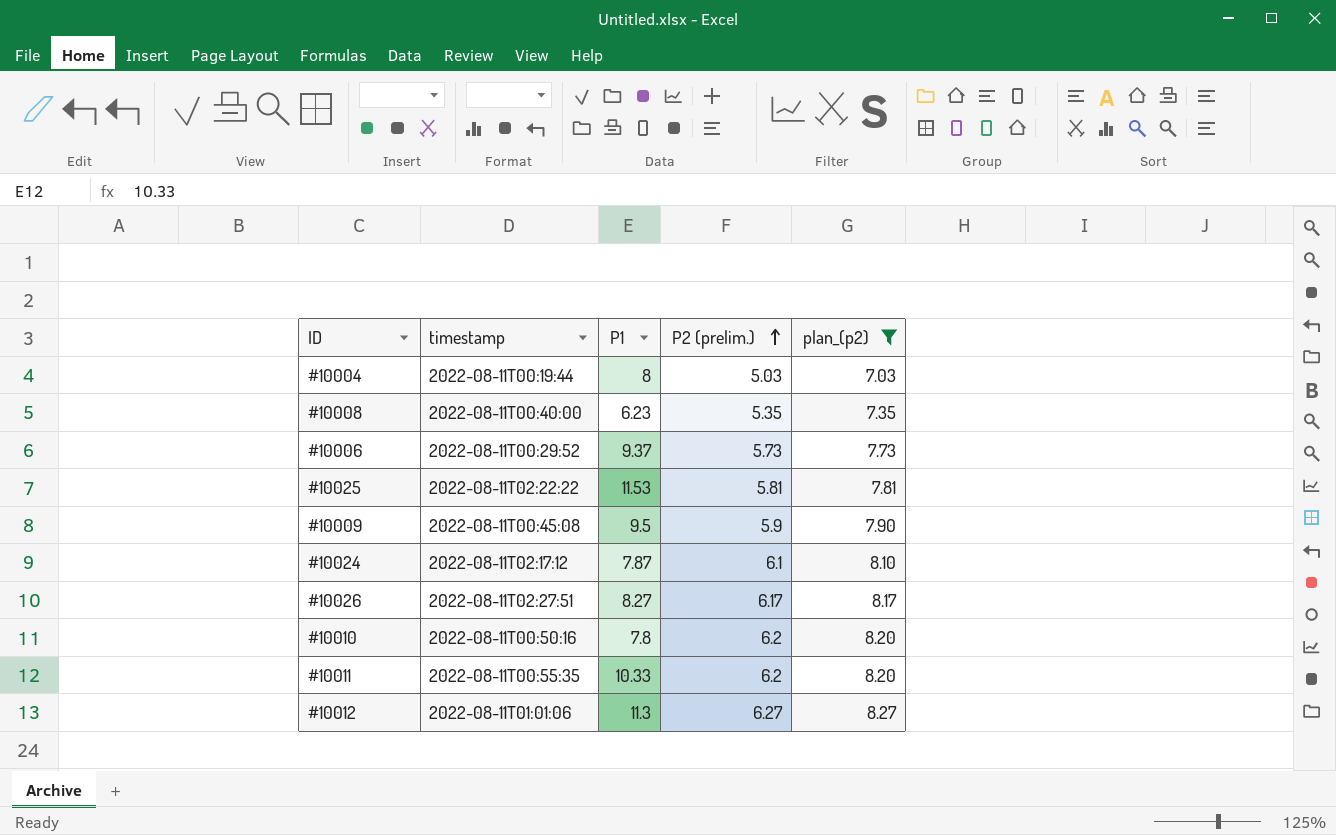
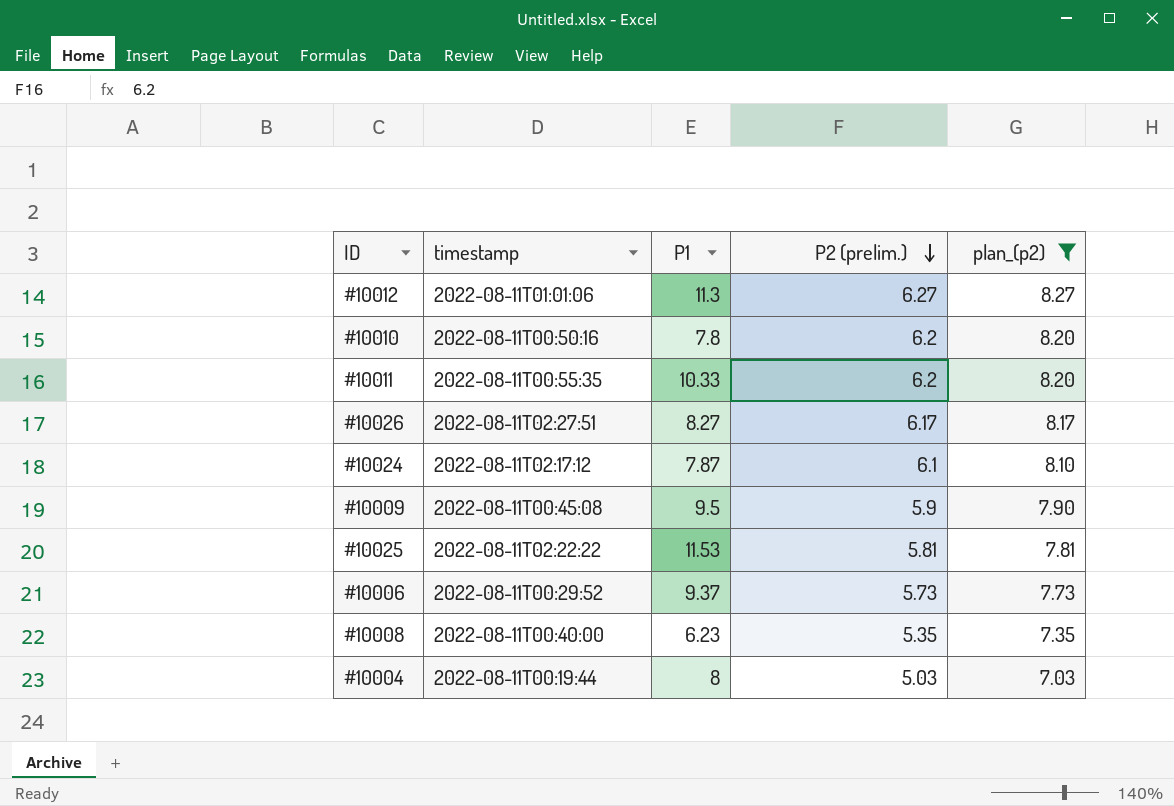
row order: P2 (prelim.) ascending -> P2 (prelim.) descending

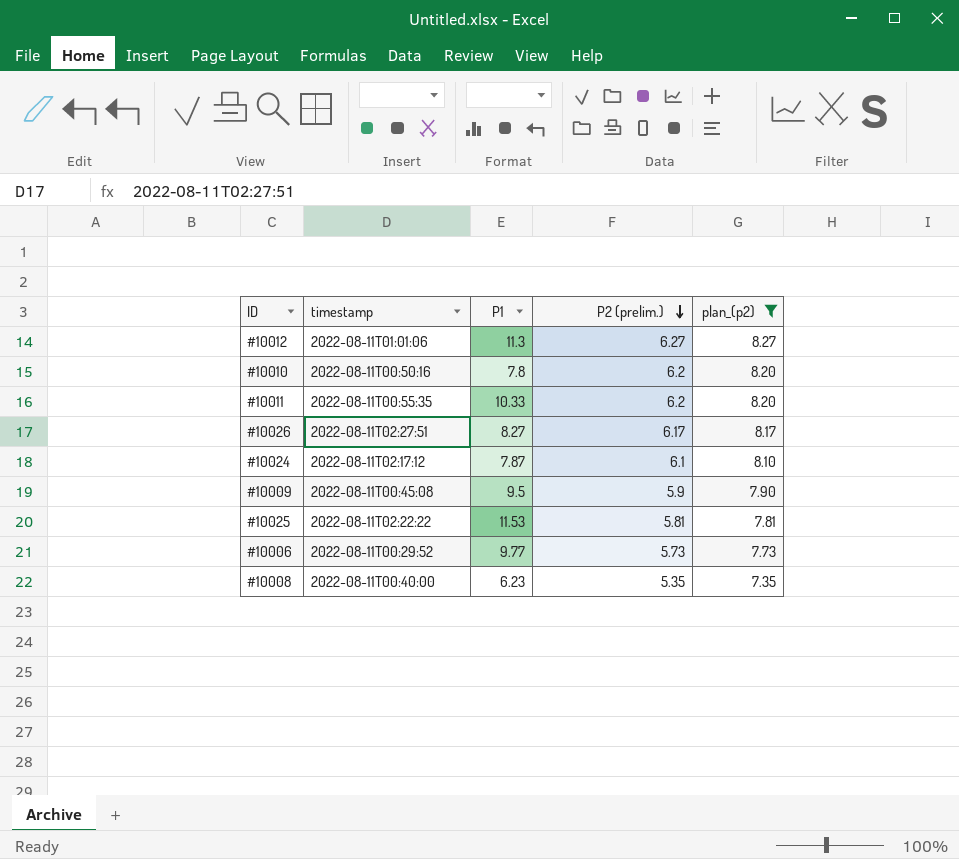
row #10004: 2022-08-11T00:19:44 | 8 | 5.03 | 7.03 -> none
#10006 | P1: 9.37 -> 9.77

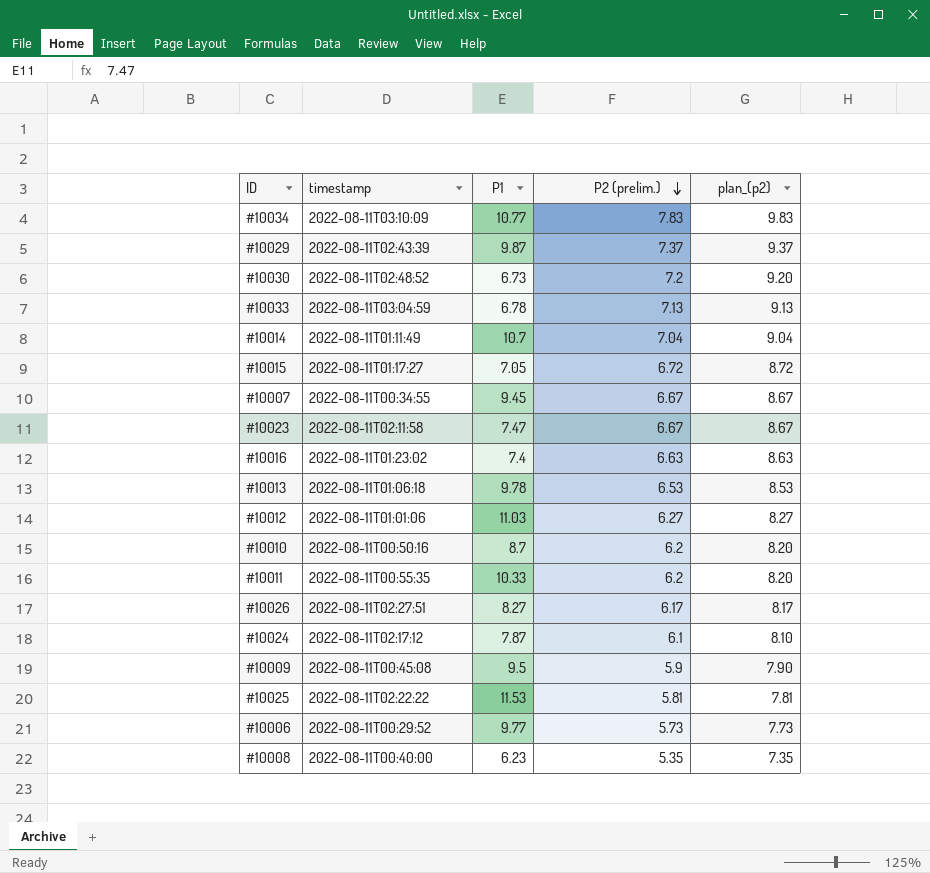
filter: plan_(p2) <= 8.27 -> none
#10012 | P1: 11.3 -> 11.03
#10010 | P1: 7.8 -> 8.7

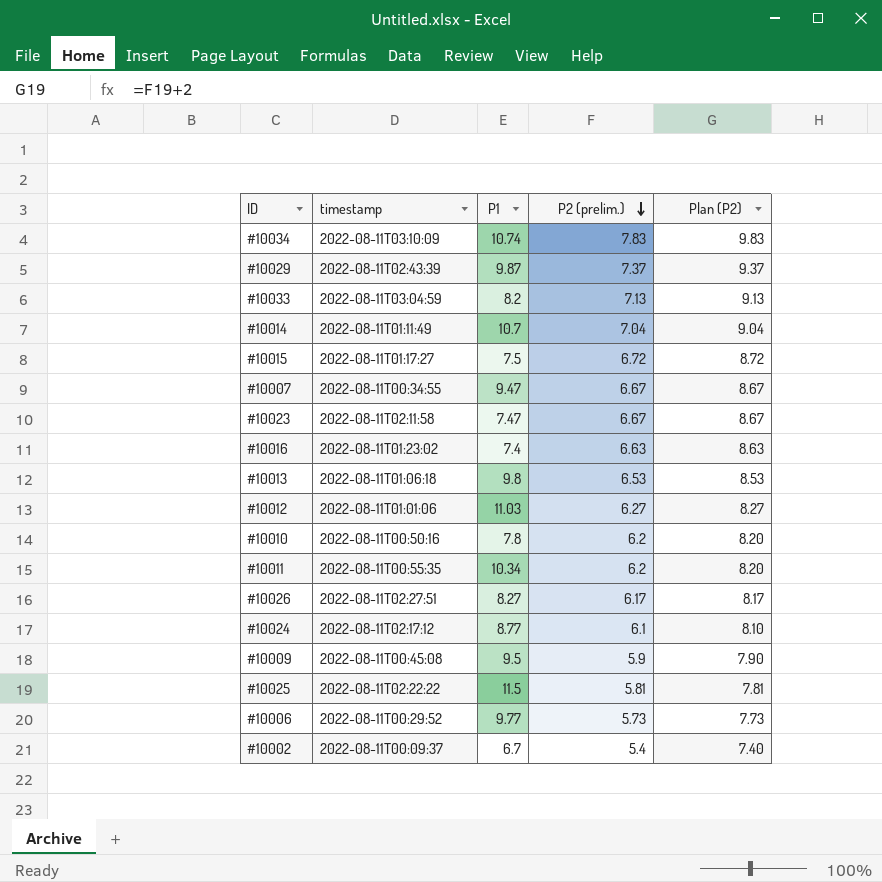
column name: plan_(p2) -> Plan (P2)
row #10030: 2022-08-11T02:48:52 | 6.73 | 7.2 | 9.20 -> none
row #10008: 2022-08-11T00:40:00 | 6.23 | 5.35 | 7.35 -> none
#10034 | P1: 10.77 -> 10.74
#10033 | P1: 6.78 -> 8.2
#10015 | P1: 7.05 -> 7.5
#10007 | P1: 9.45 -> 9.47
#10013 | P1: 9.78 -> 9.8
#10010 | P1: 8.7 -> 7.8
#10011 | P1: 10.33 -> 10.34
#10024 | P1: 7.87 -> 8.77
#10025 | P1: 11.53 -> 11.5
row #10002: none -> 2022-08-11T00:09:37 | 6.7 | 5.4 | 7.40

